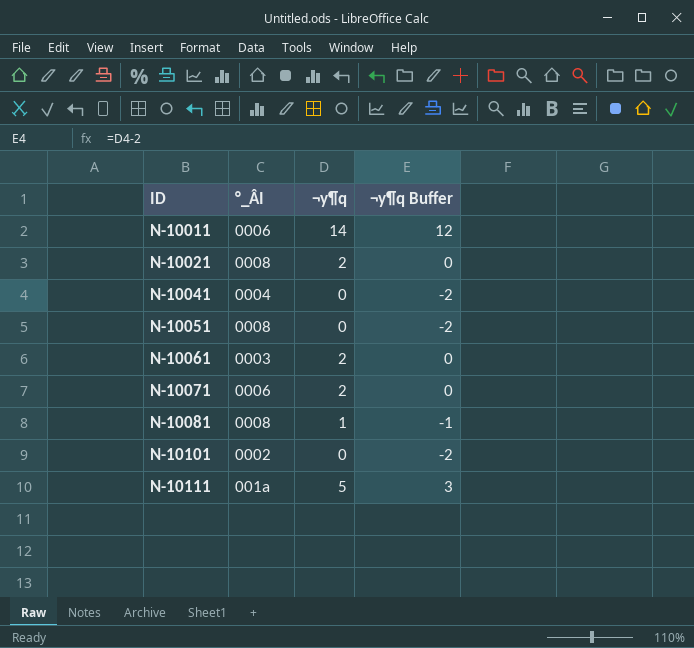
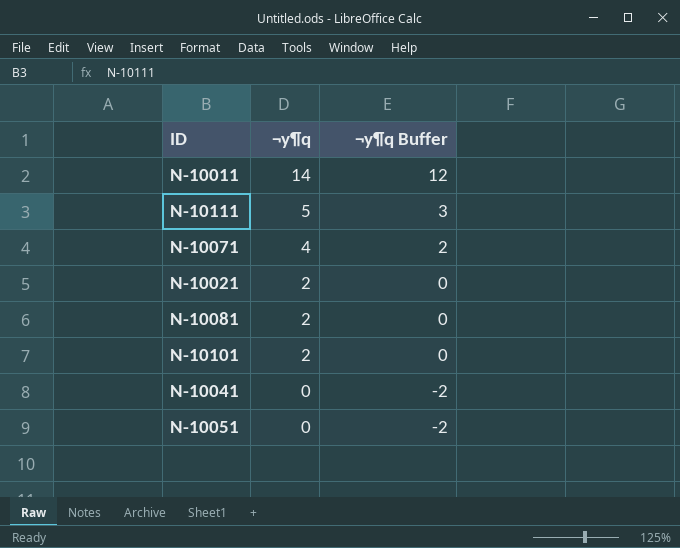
row order: ID ascending -> ¬y¶q descending
column °_ÂI | position: 2 -> none
row N-10061: 0003 | 2 | 0 -> none
N-10071 | ¬y¶q: 2 -> 4
N-10071 | ¬y¶q Buffer: 0 -> 2
N-10081 | ¬y¶q: 1 -> 2
N-10081 | ¬y¶q Buffer: -1 -> 0
N-10101 | ¬y¶q: 0 -> 2
N-10101 | ¬y¶q Buffer: -2 -> 0

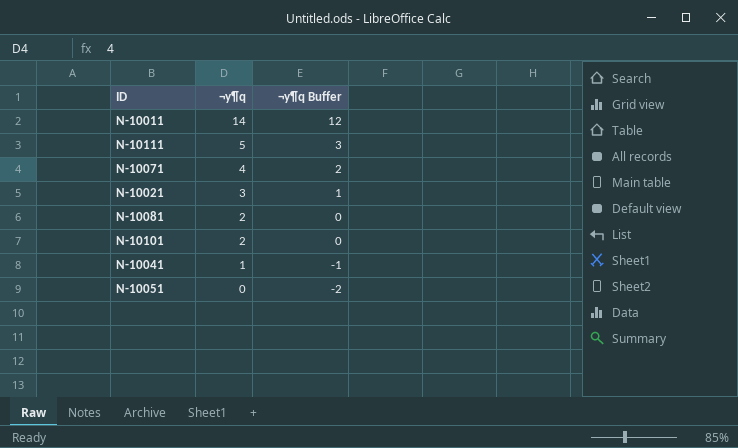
N-10021 | ¬y¶q: 2 -> 3
N-10021 | ¬y¶q Buffer: 0 -> 1
N-10041 | ¬y¶q: 0 -> 1
N-10041 | ¬y¶q Buffer: -2 -> -1

